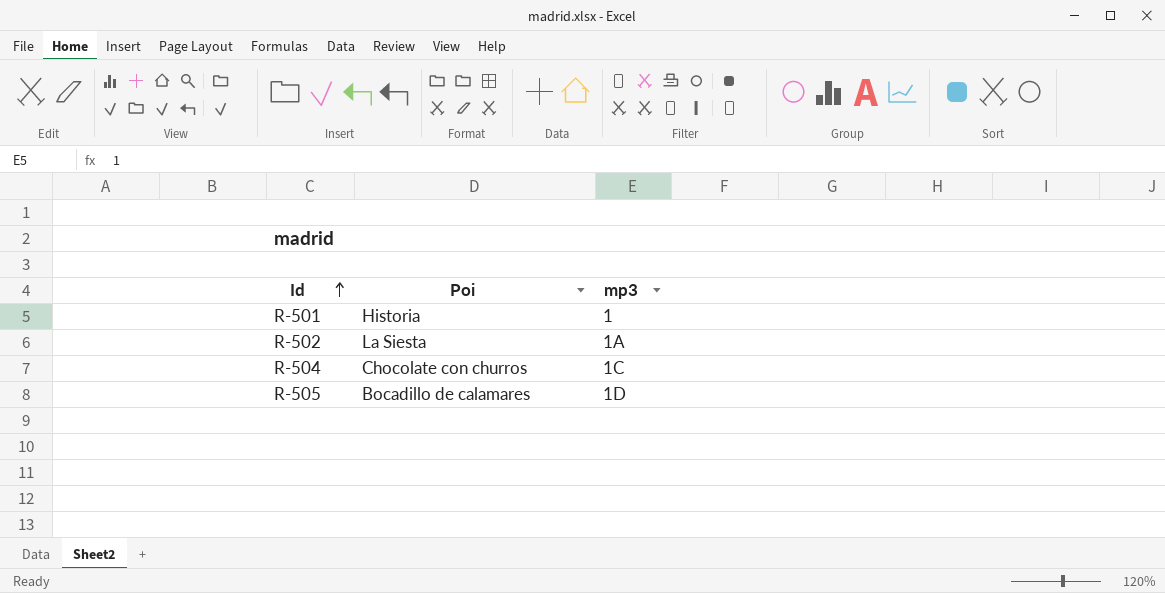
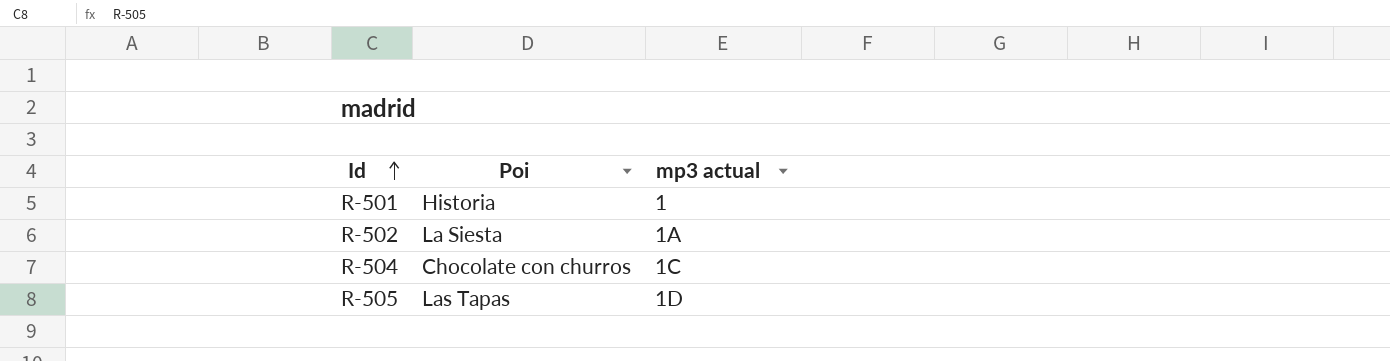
column name: mp3 -> mp3 actual
R-505 | Poi: Bocadillo de calamares -> Las Tapas

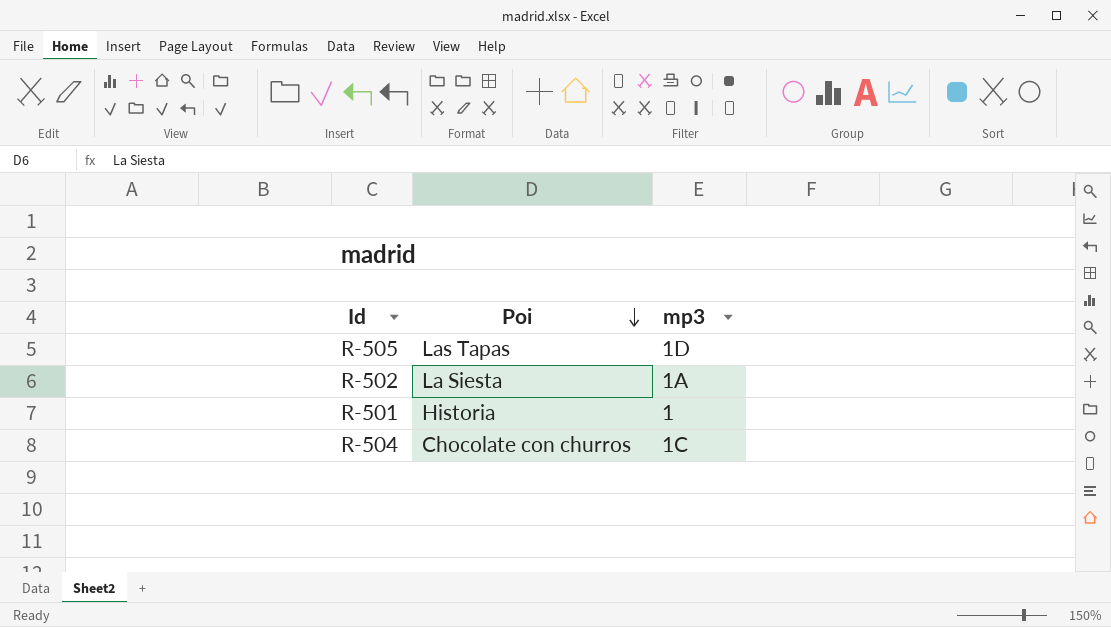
row order: Id ascending -> Poi descending
column name: mp3 actual -> mp3

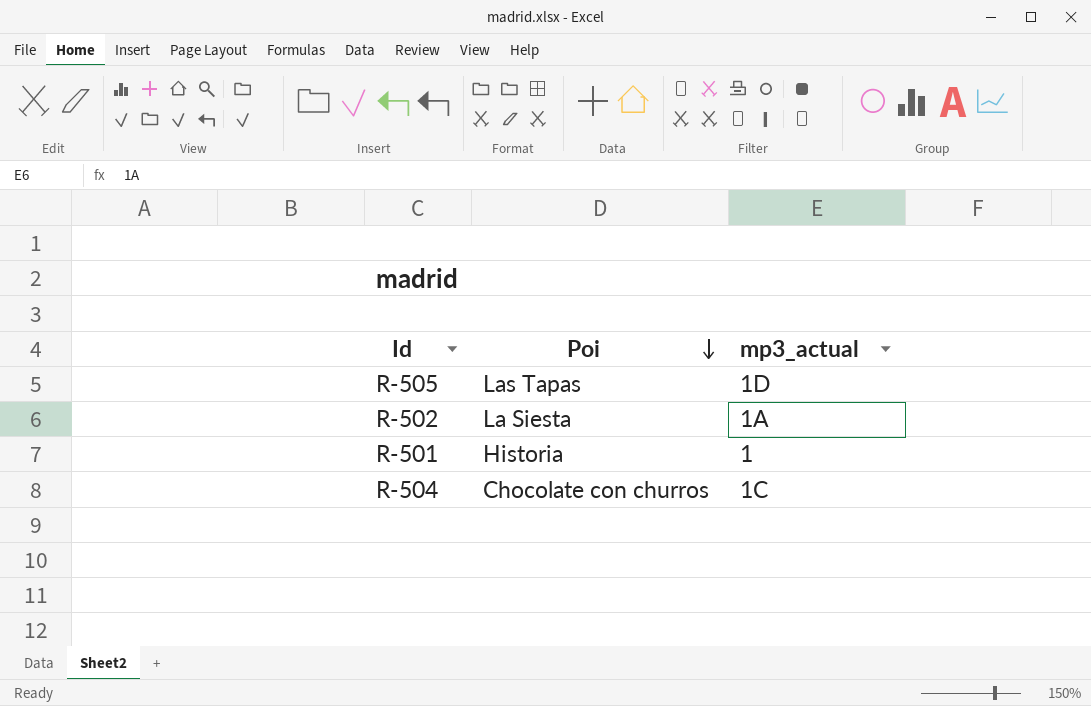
column name: mp3 -> mp3_actual

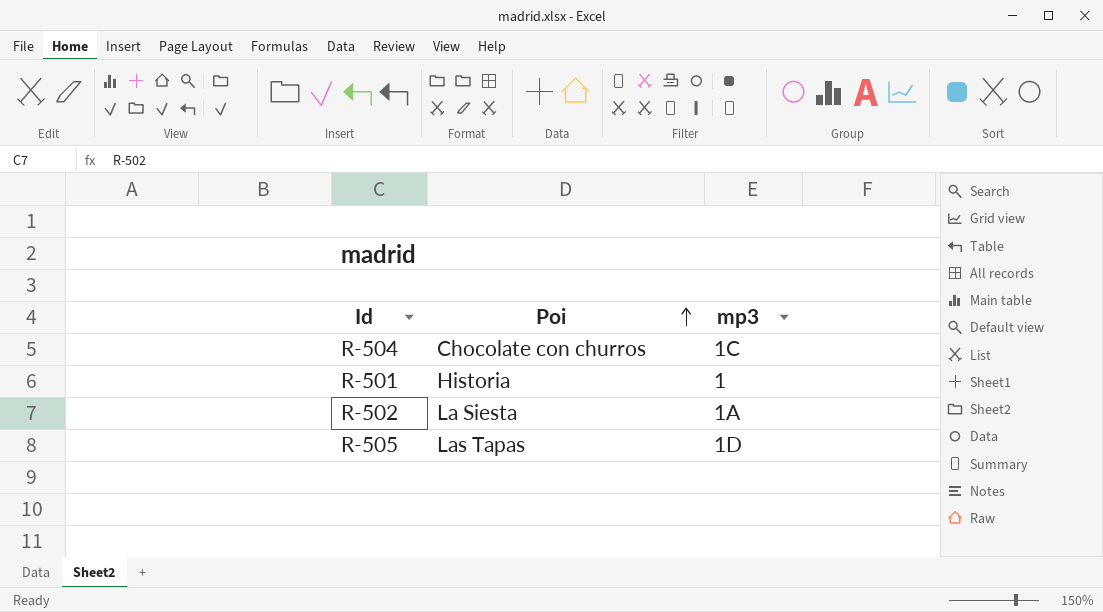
row order: Poi descending -> Poi ascending
column name: mp3_actual -> mp3

